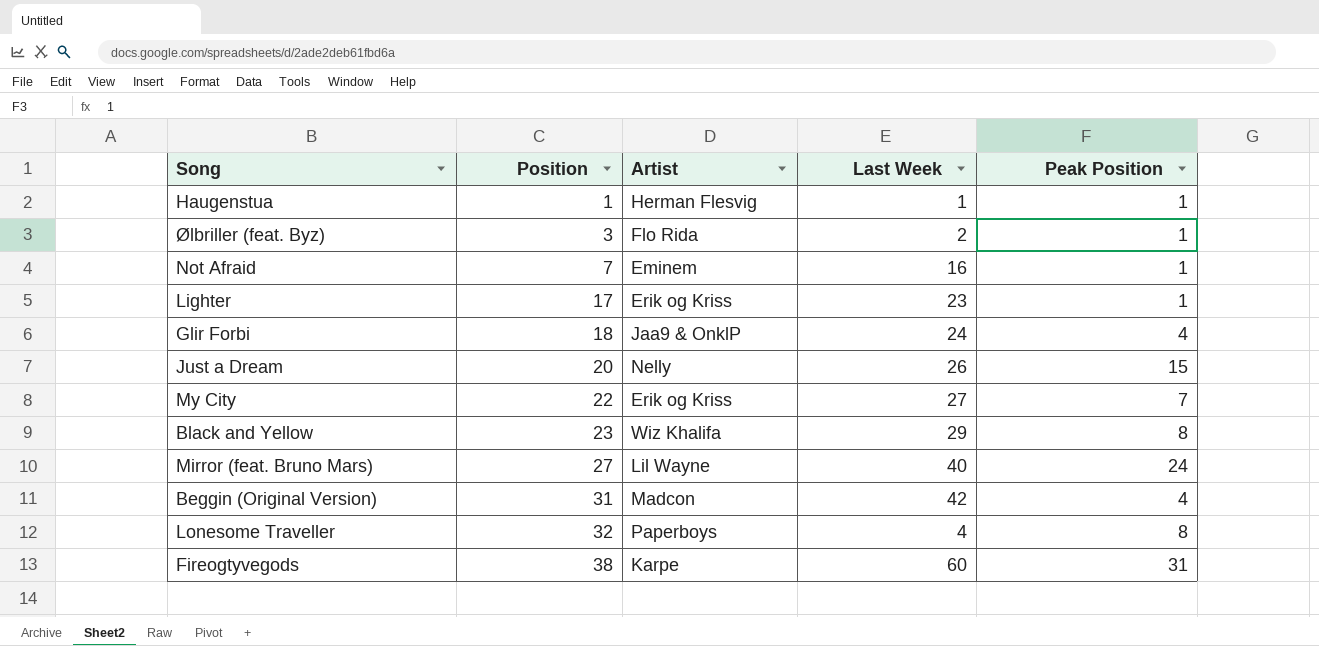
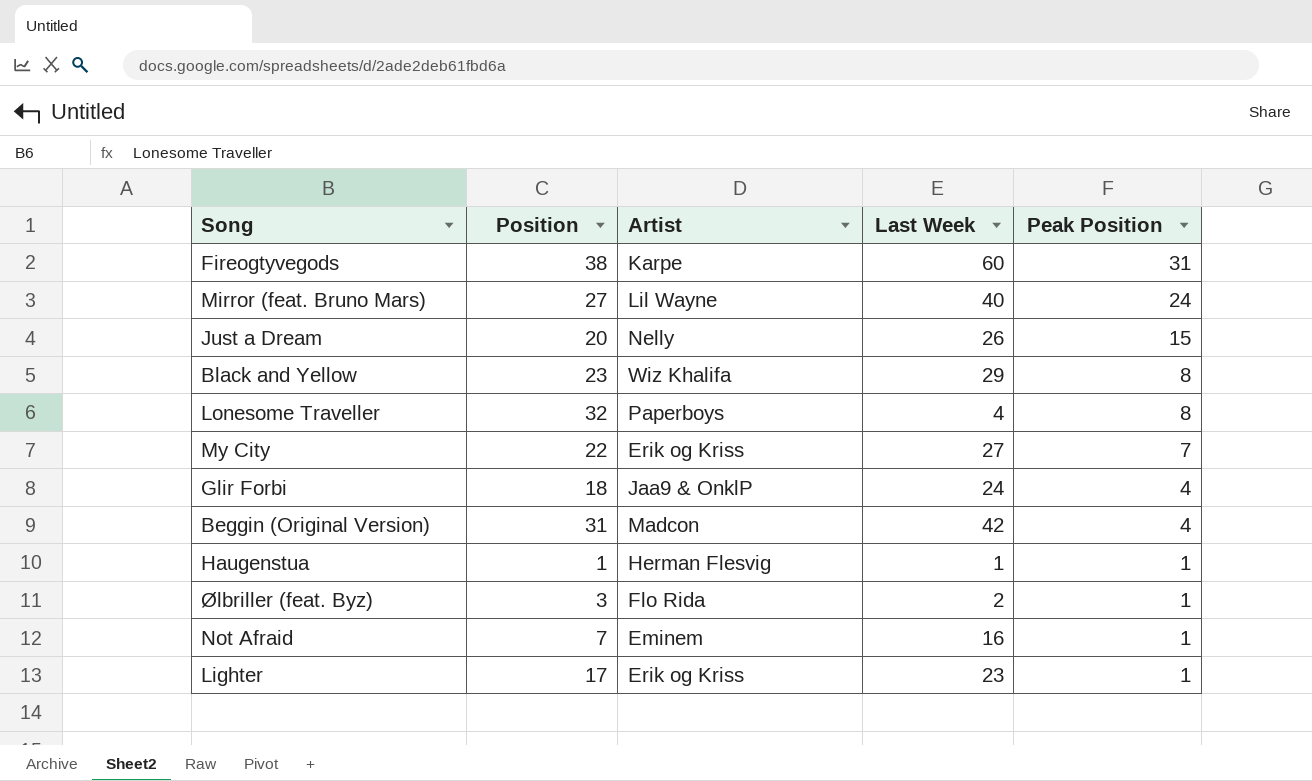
row order: Position ascending -> Peak Position descending

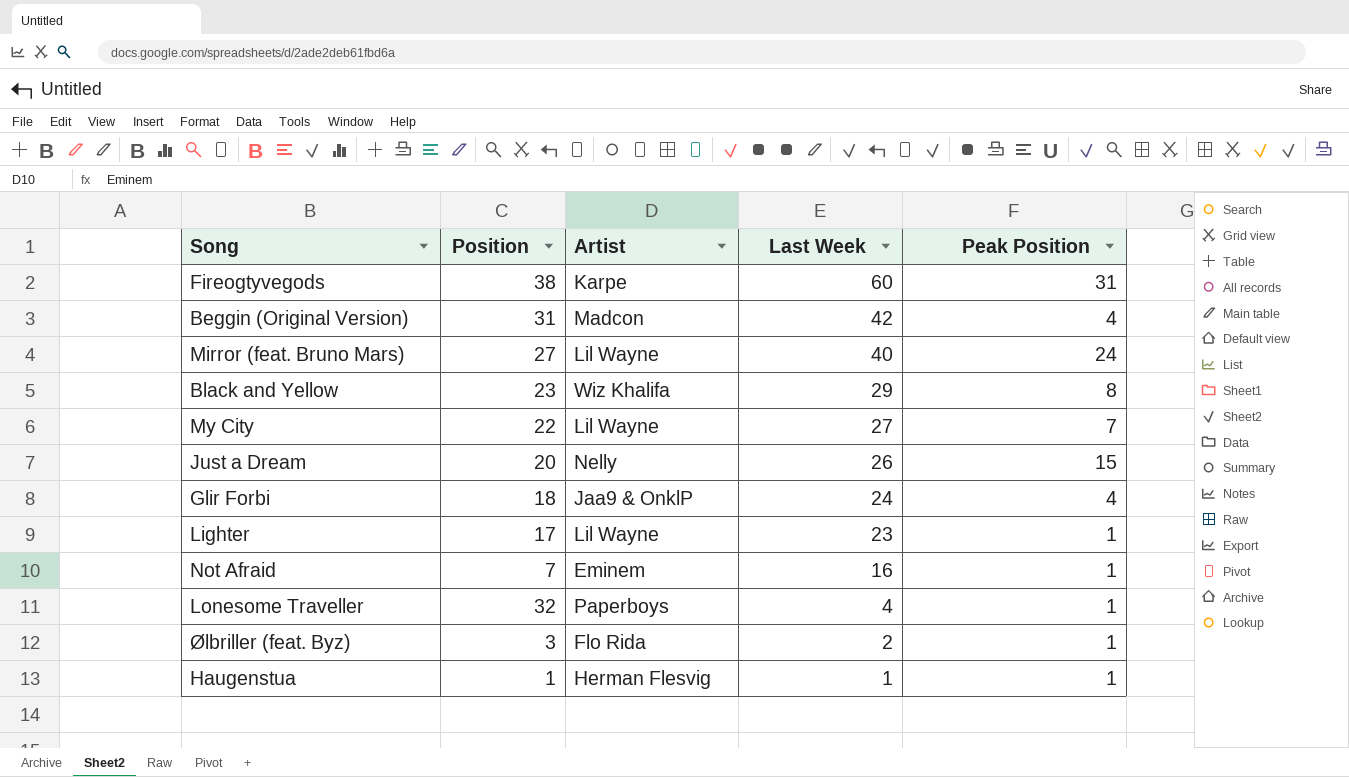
row order: Peak Position descending -> Last Week descending
My City | Artist: Erik og Kriss -> Lil Wayne
Lighter | Artist: Erik og Kriss -> Lil Wayne
Lonesome Traveller | Peak Position: 8 -> 1

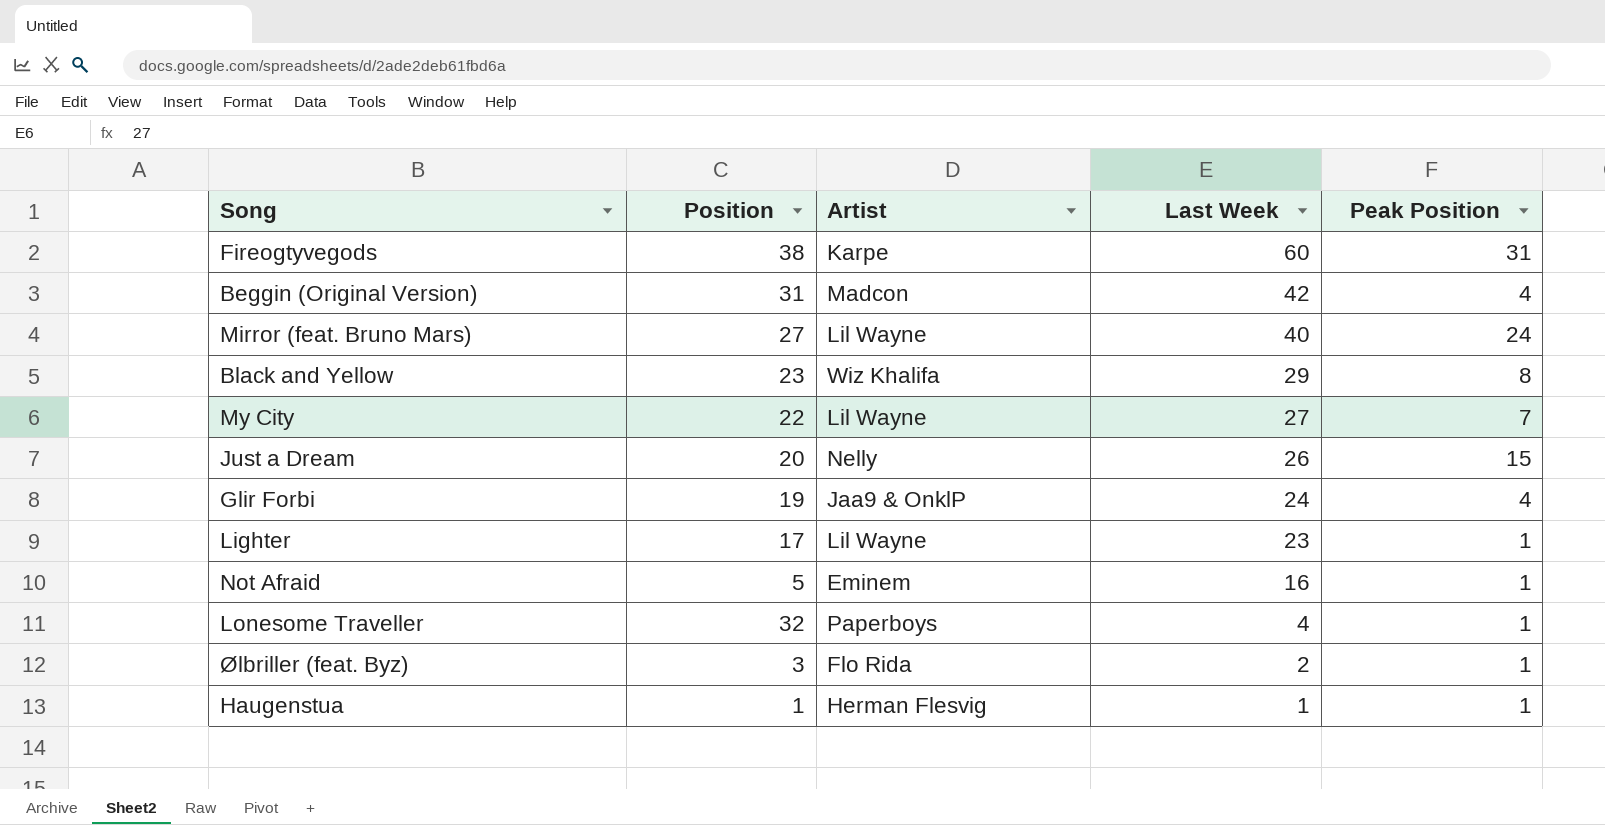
Glir Forbi | Position: 18 -> 19
Not Afraid | Position: 7 -> 5

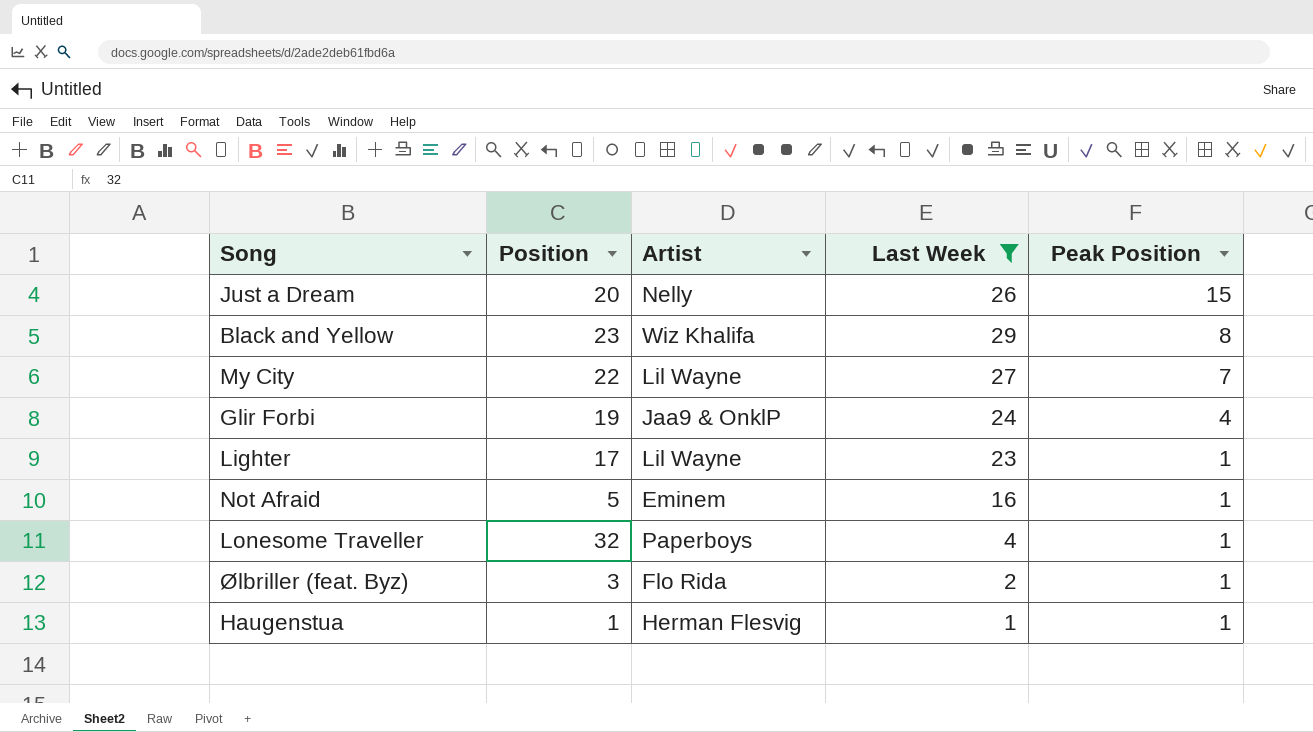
filter: none -> Last Week <= 29
row order: Last Week descending -> Peak Position descending

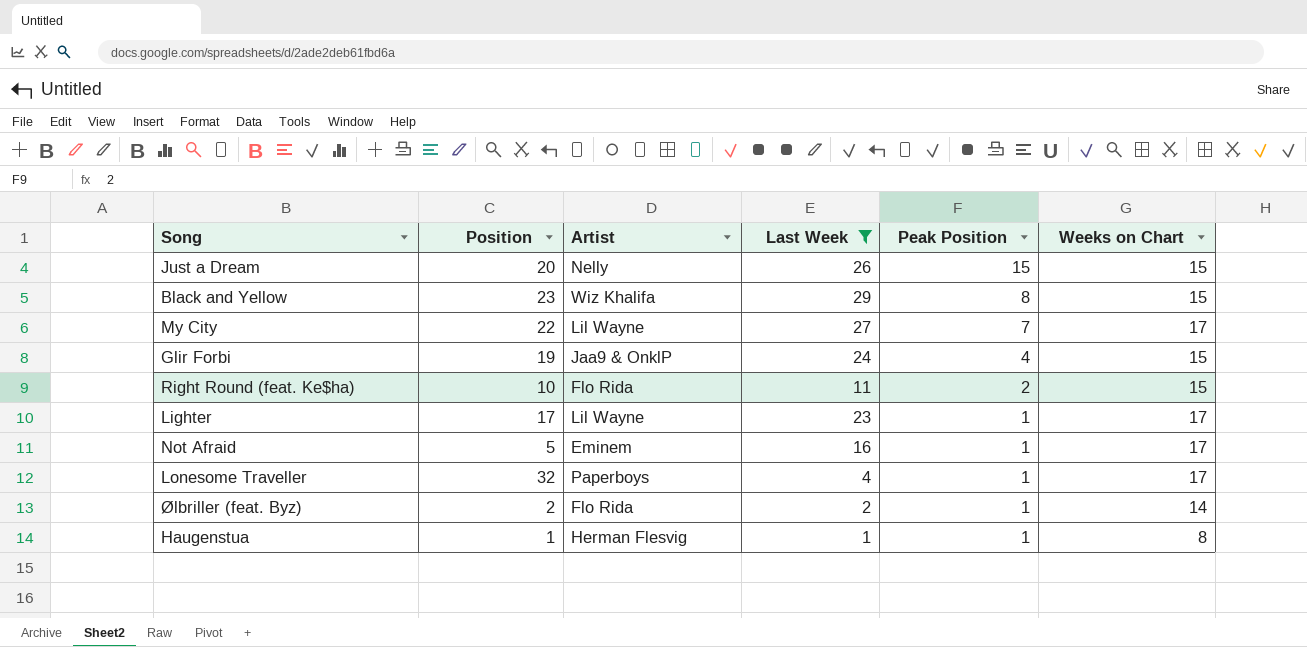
column Weeks on Chart | position: none -> 6
row Right Round (feat. Ke$ha): none -> 10 | Flo Rida | 11 | 2 | 15
Ølbriller (feat. Byz) | Position: 3 -> 2

